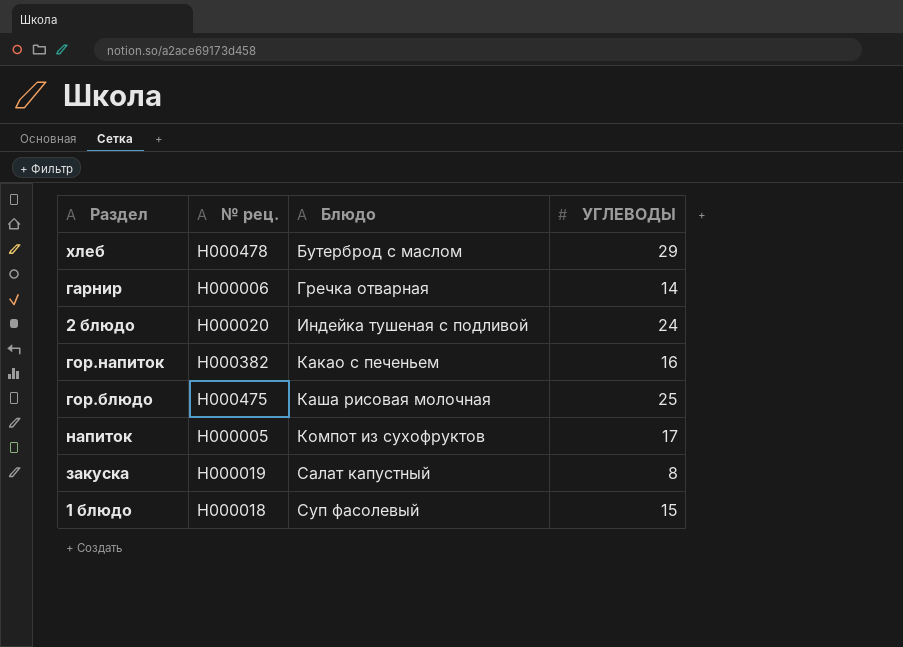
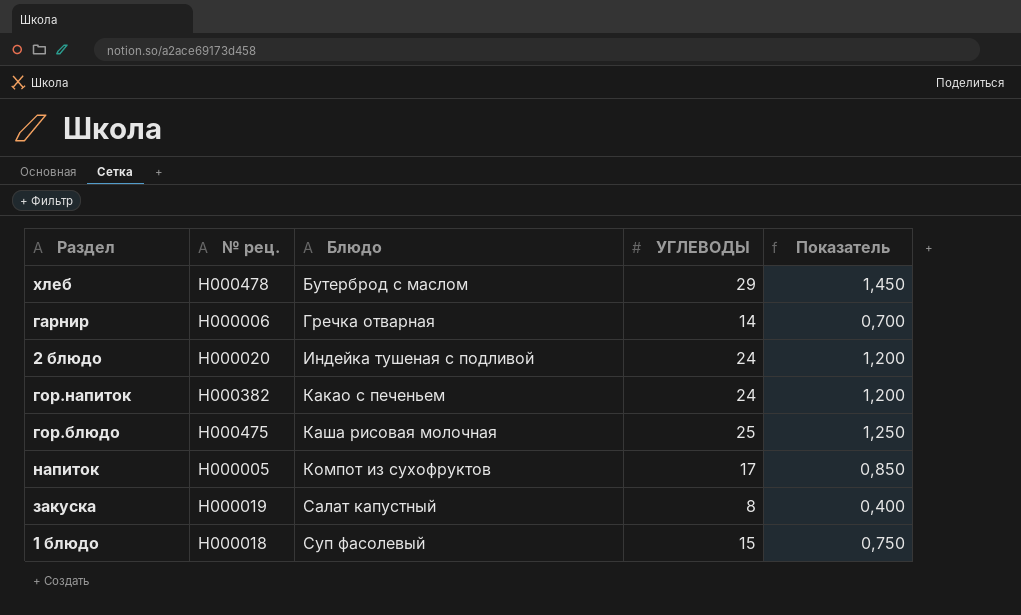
column Показатель | formula: none -> [УГЛЕВОДЫ] * 0,05
гор.напиток | УГЛЕВОДЫ: 16 -> 24

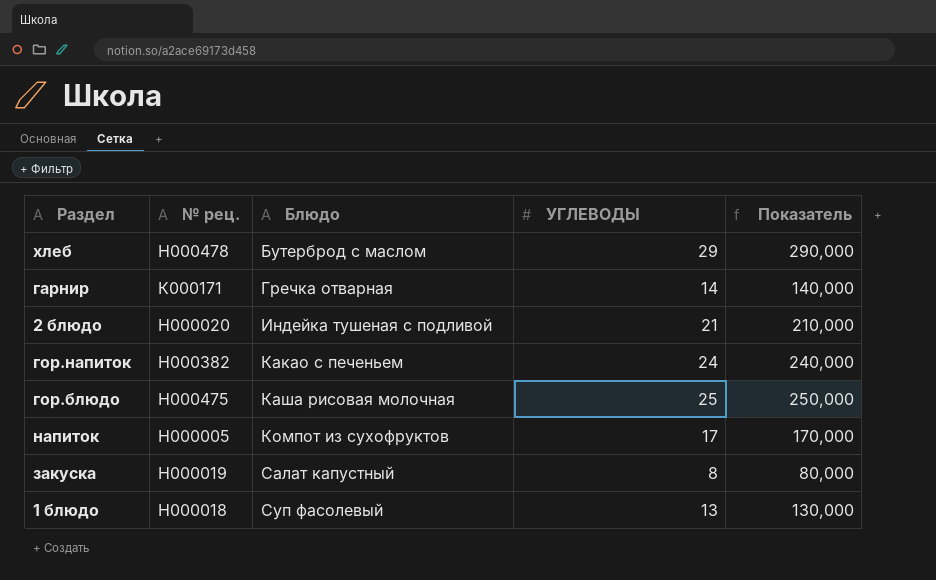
column Показатель | formula: [УГЛЕВОДЫ] * 0,05 -> [УГЛЕВОДЫ] * 10
гарнир | № рец.: Н000006 -> К000171
2 блюдо | УГЛЕВОДЫ: 24 -> 21
1 блюдо | УГЛЕВОДЫ: 15 -> 13

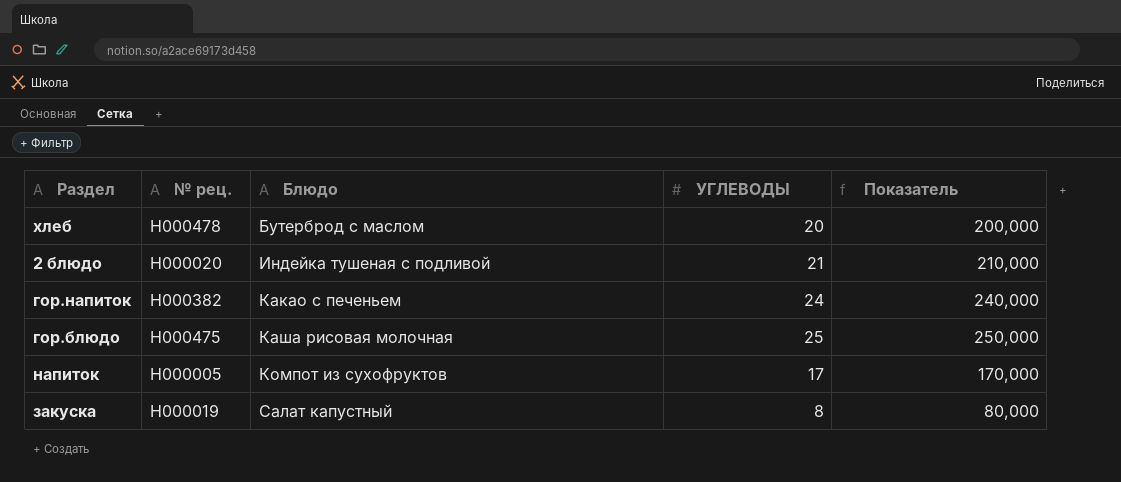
row гарнир: К000171 | Гречка отварная | 14 | 140,000 -> none
row 1 блюдо: Н000018 | Суп фасолевый | 13 | 130,000 -> none
хлеб | УГЛЕВОДЫ: 29 -> 20
хлеб | Показатель: 290,000 -> 200,000

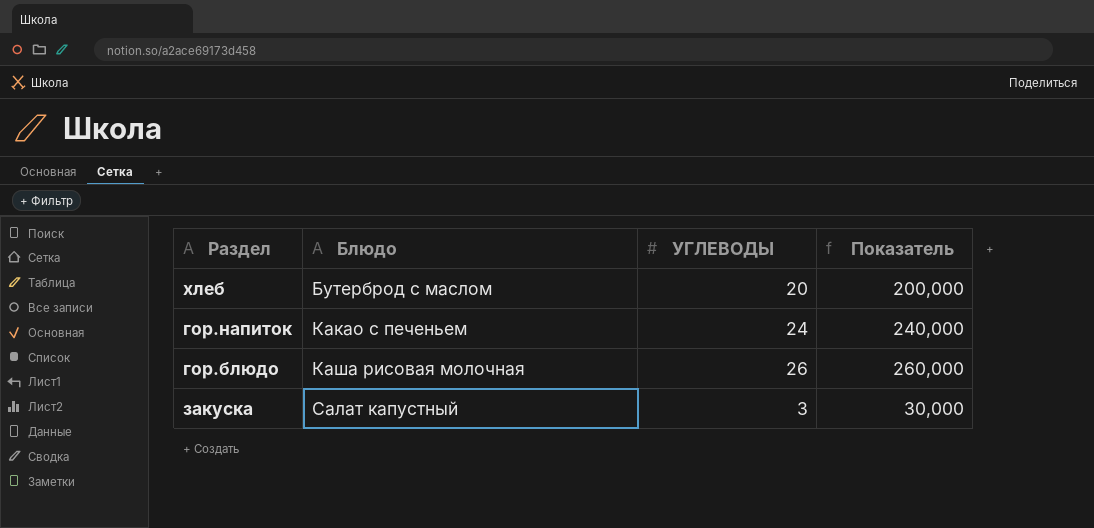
column № рец. | position: 2 -> none
row 2 блюдо: Н000020 | Индейка тушеная с подливой | 21 | 210,000 -> none
row напиток: Н000005 | Компот из сухофруктов | 17 | 170,000 -> none
гор.блюдо | УГЛЕВОДЫ: 25 -> 26
гор.блюдо | Показатель: 250,000 -> 260,000
закуска | УГЛЕВОДЫ: 8 -> 3
закуска | Показатель: 80,000 -> 30,000

